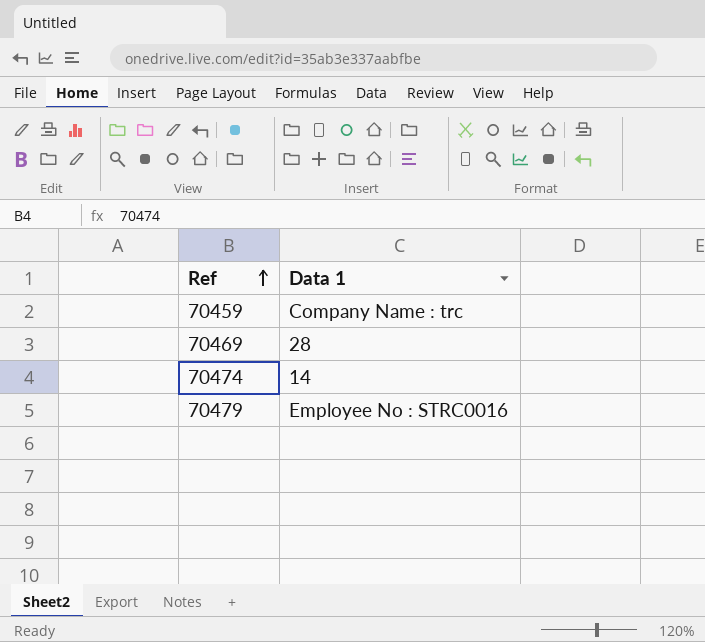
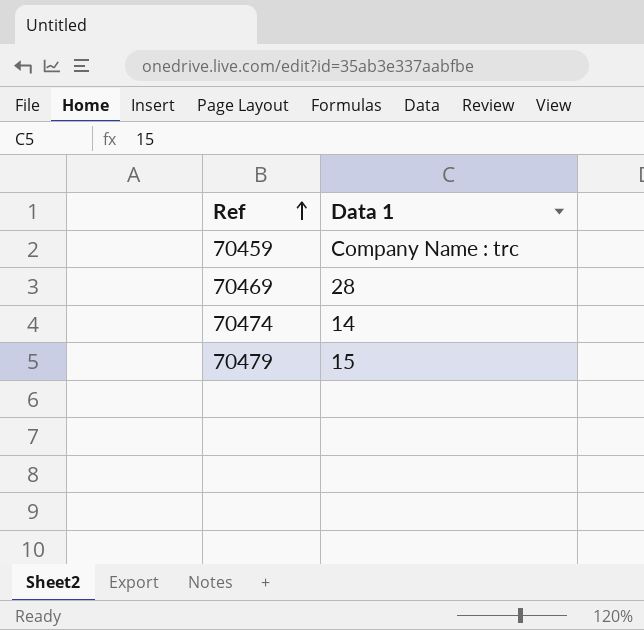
70479 | Data 1: Employee No : STRC0016 -> 15

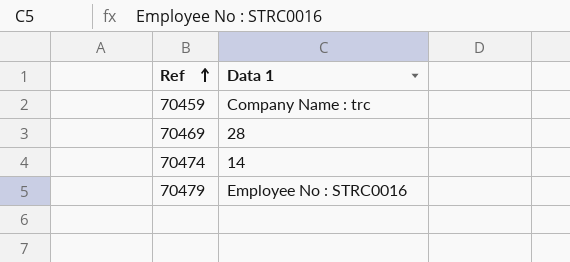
70479 | Data 1: 15 -> Employee No : STRC0016

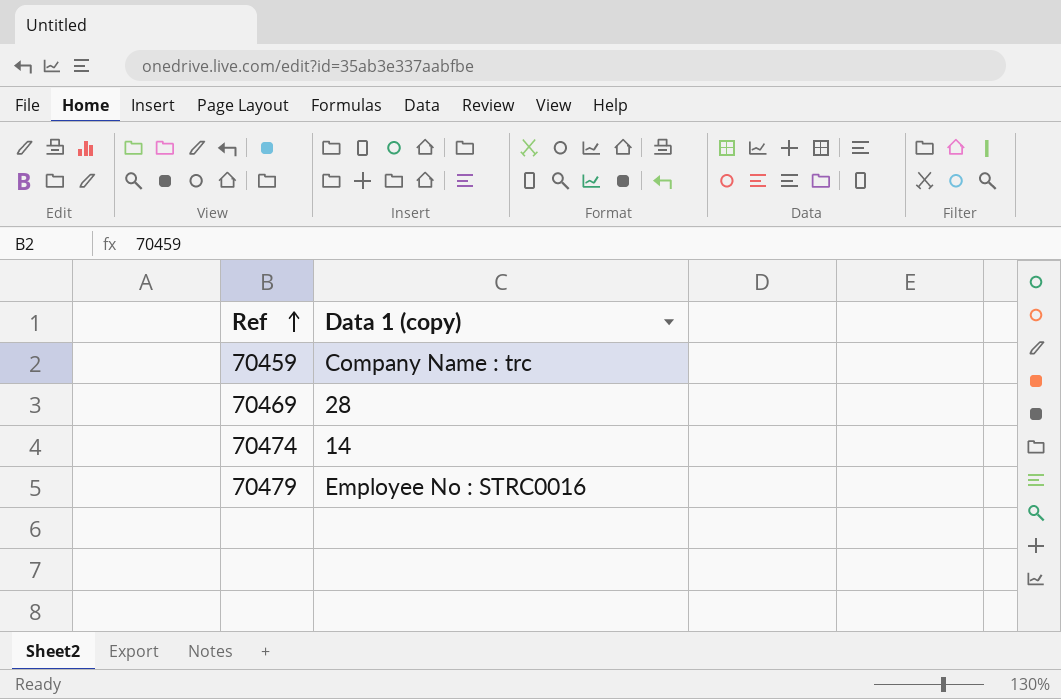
column name: Data 1 -> Data 1 (copy)

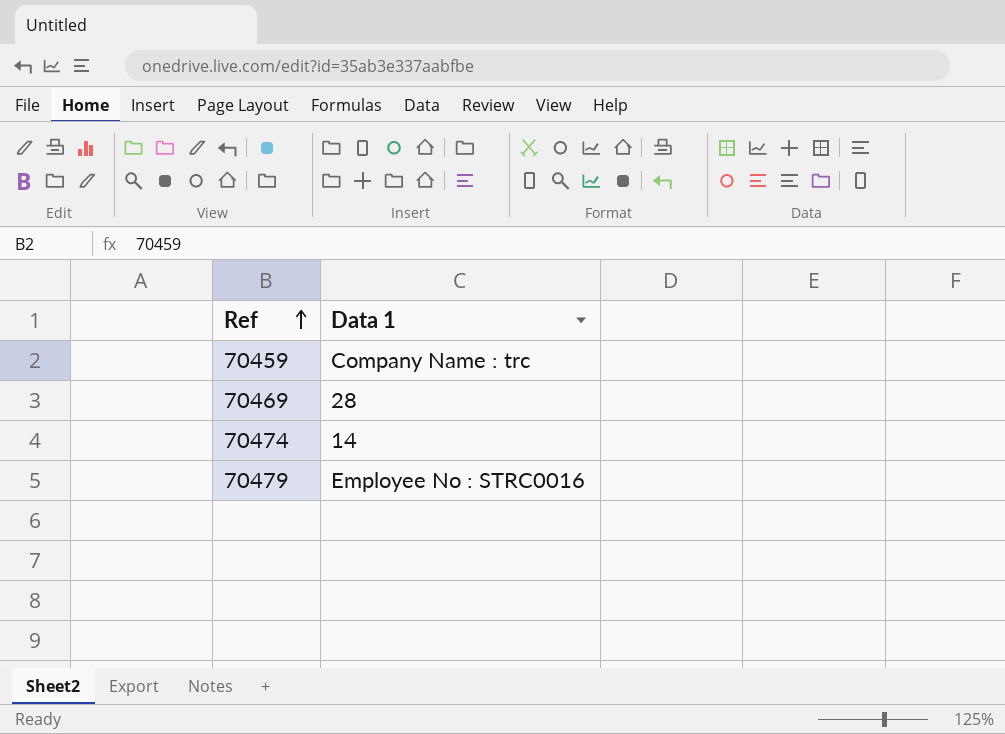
column name: Data 1 (copy) -> Data 1

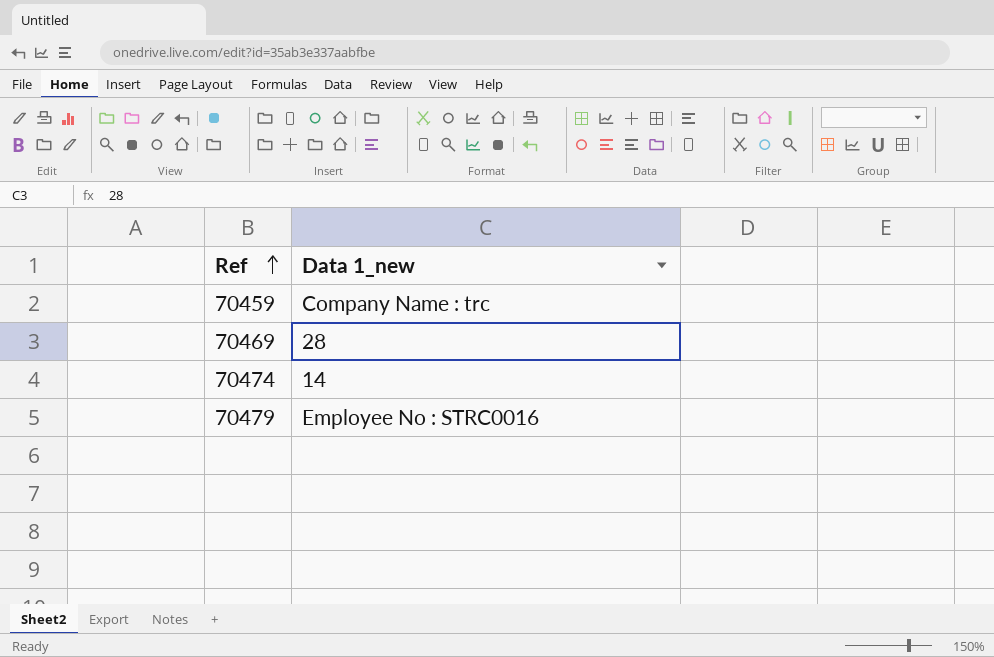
column name: Data 1 -> Data 1_new

